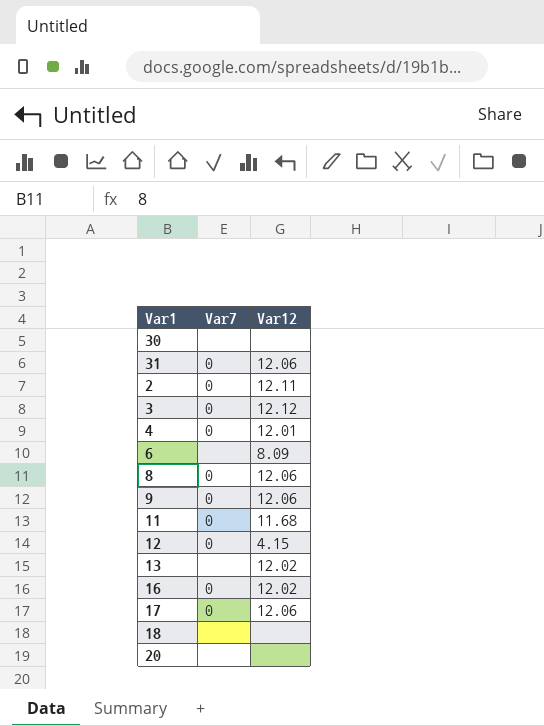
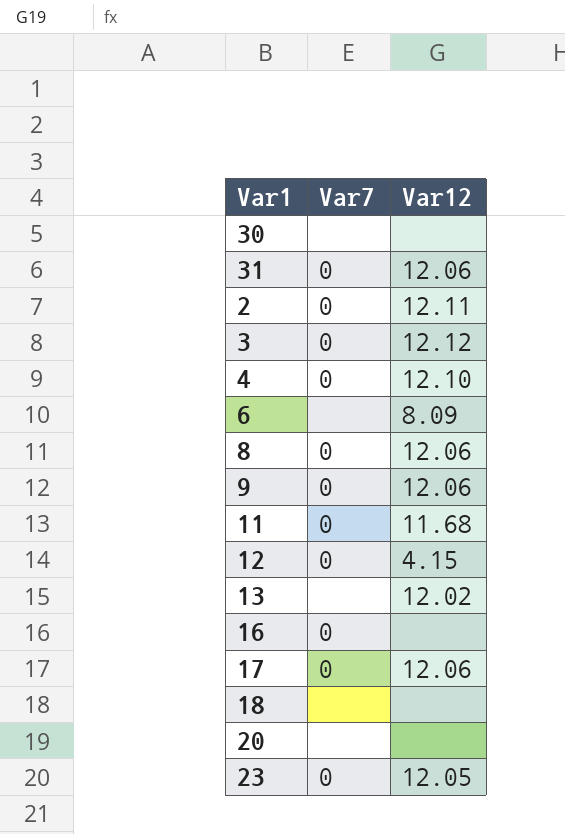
4 | Var12: 12.01 -> 12.10
16 | Var12: 12.02 -> none
row 23: none -> 0 | 12.05

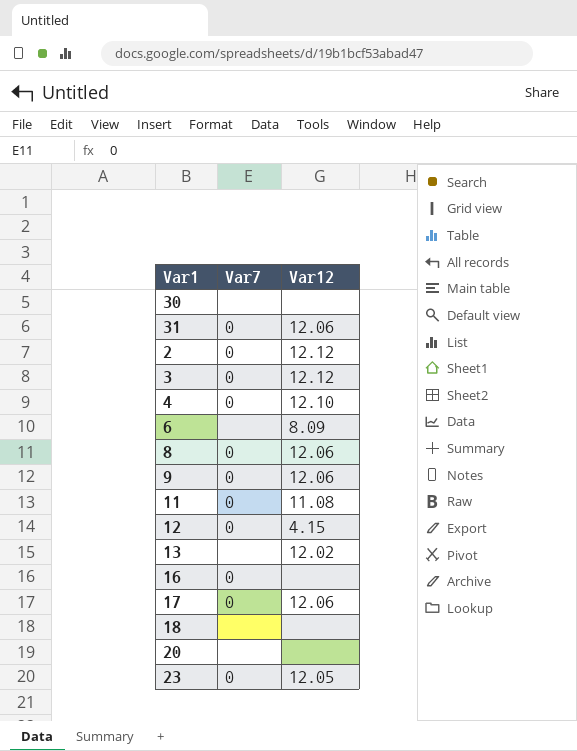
2 | Var12: 12.11 -> 12.12
11 | Var12: 11.68 -> 11.08

